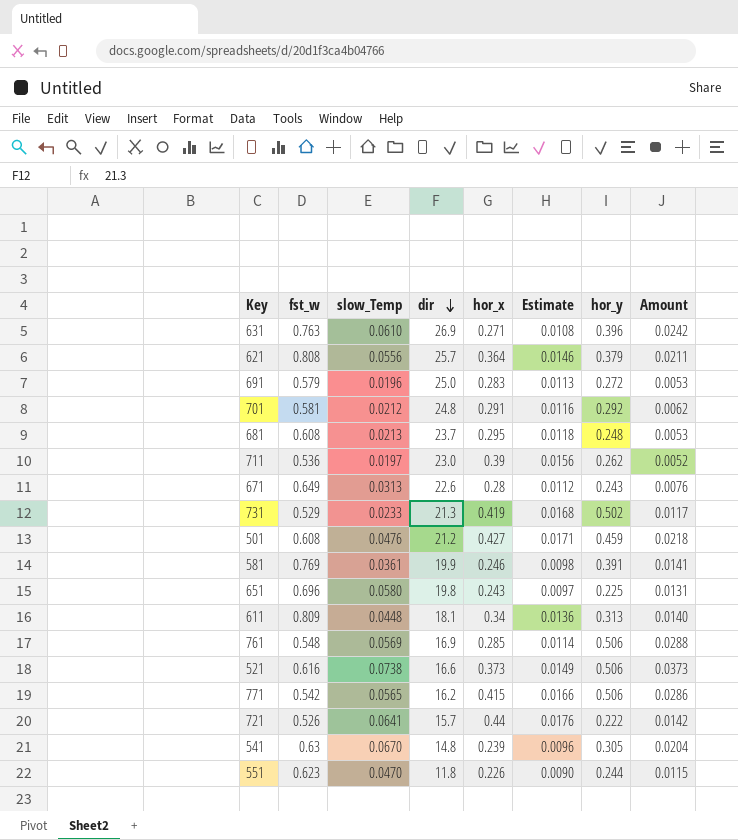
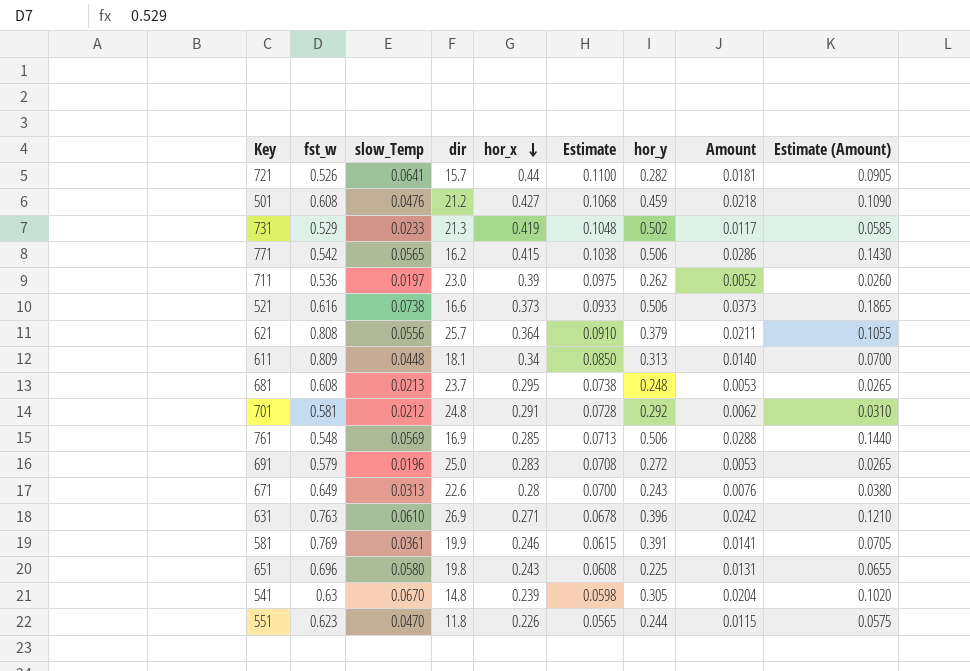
row order: dir descending -> hor_x descending
column Estimate | formula: [hor_x] * 0.04 -> [hor_x] * 0.25
column Estimate (Amount) | formula: none -> [Amount] * 5
721 | hor_y: 0.222 -> 0.282
721 | Amount: 0.0142 -> 0.0181

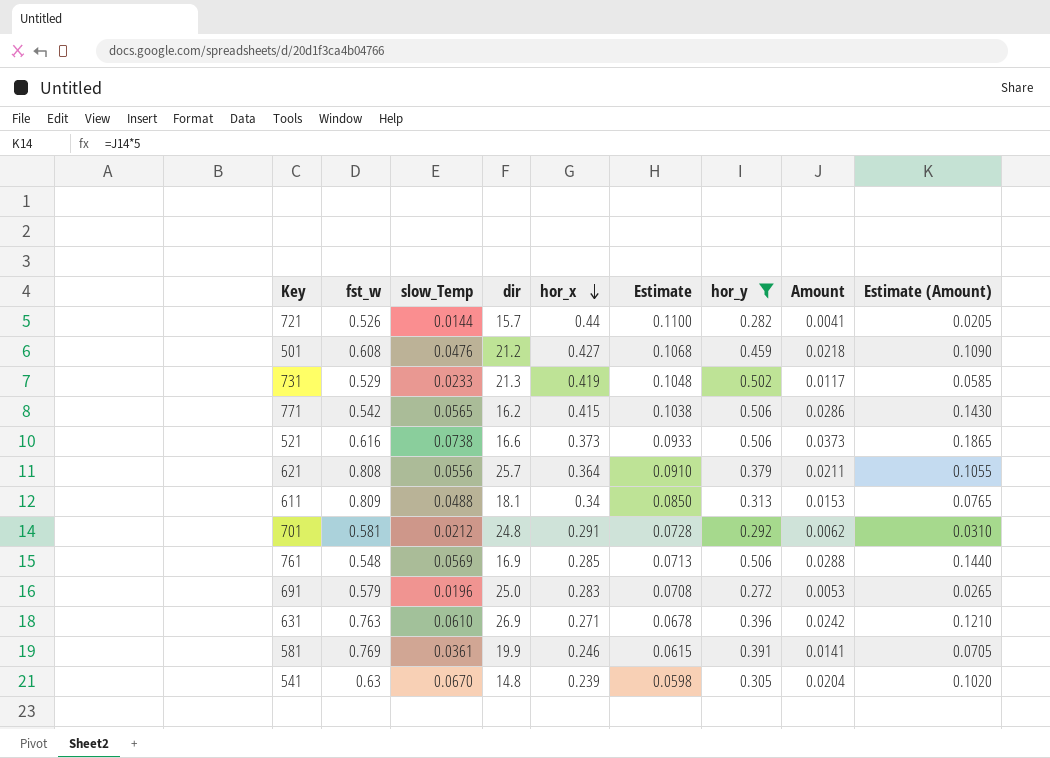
filter: none -> hor_y >= 0.272
721 | slow_Temp: 0.0641 -> 0.0144
721 | Amount: 0.0181 -> 0.0041
721 | Estimate (Amount): 0.0905 -> 0.0205
611 | slow_Temp: 0.0448 -> 0.0488
611 | Amount: 0.0140 -> 0.0153
611 | Estimate (Amount): 0.0700 -> 0.0765

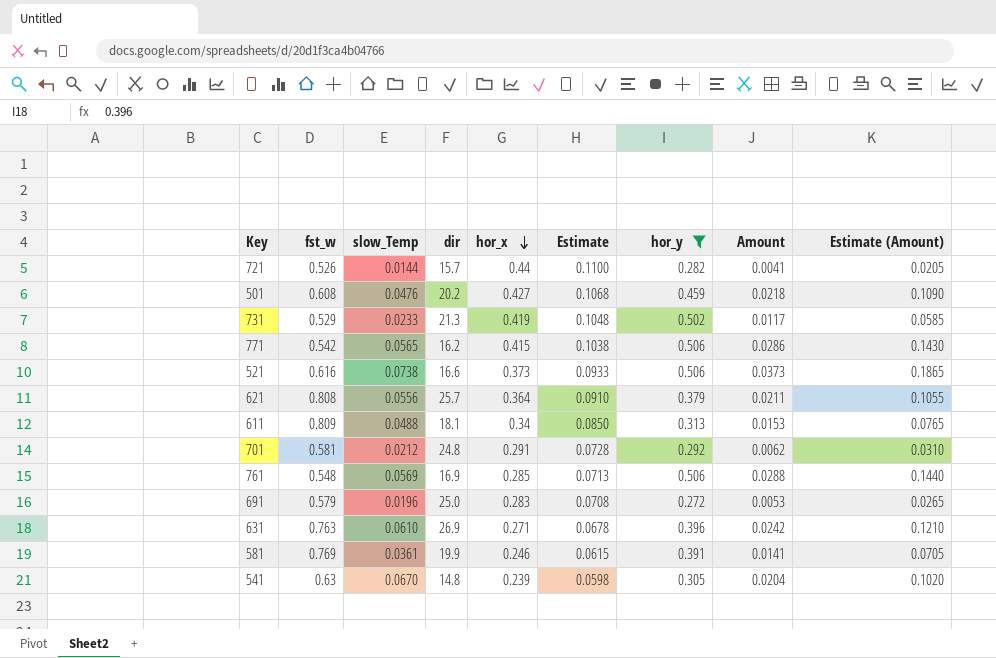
501 | dir: 21.2 -> 20.2

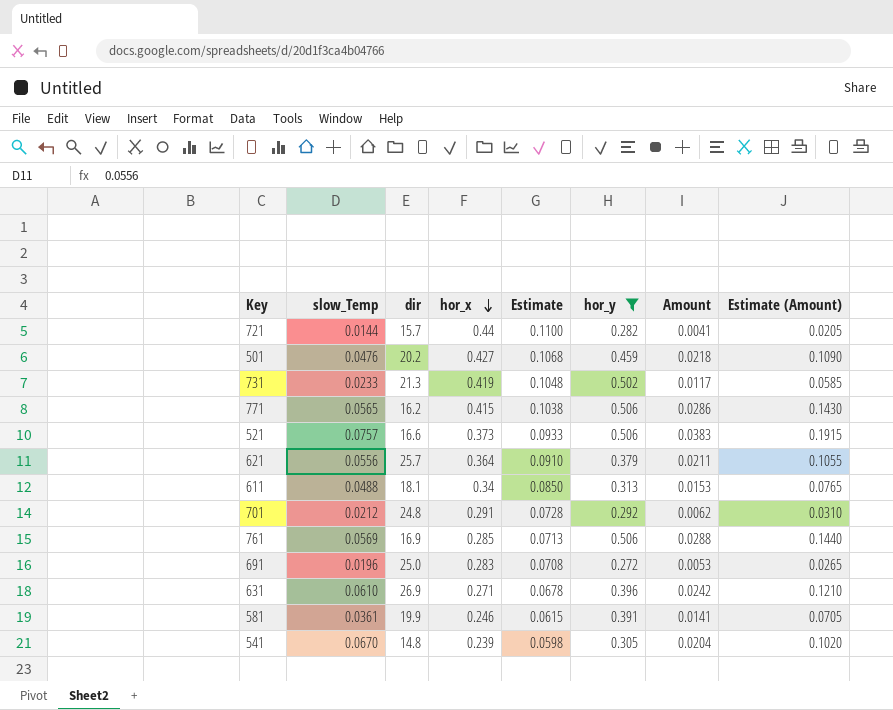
column fst_w | position: 2 -> none
521 | slow_Temp: 0.0738 -> 0.0757
521 | Amount: 0.0373 -> 0.0383
521 | Estimate (Amount): 0.1865 -> 0.1915

